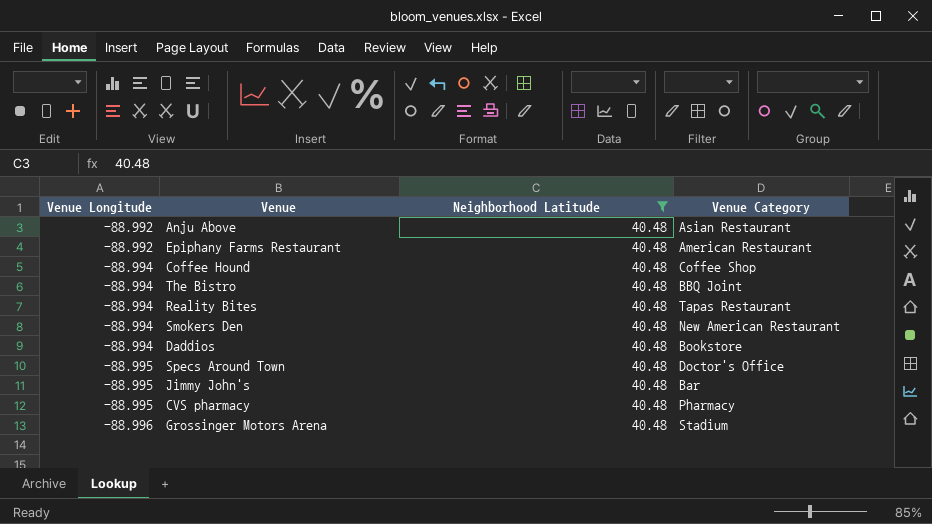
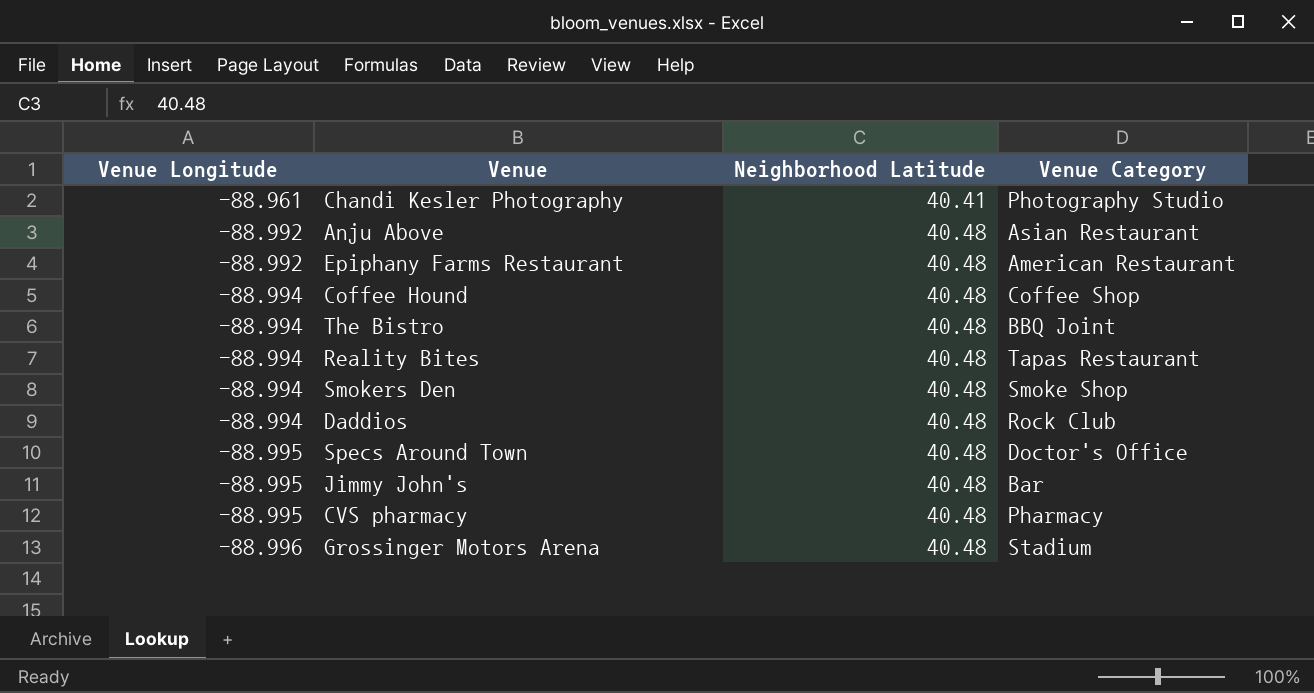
filter: Neighborhood Latitude = 40.48 -> none
Smokers Den | Venue Category: New American Restaurant -> Smoke Shop
Daddios | Venue Category: Bookstore -> Rock Club

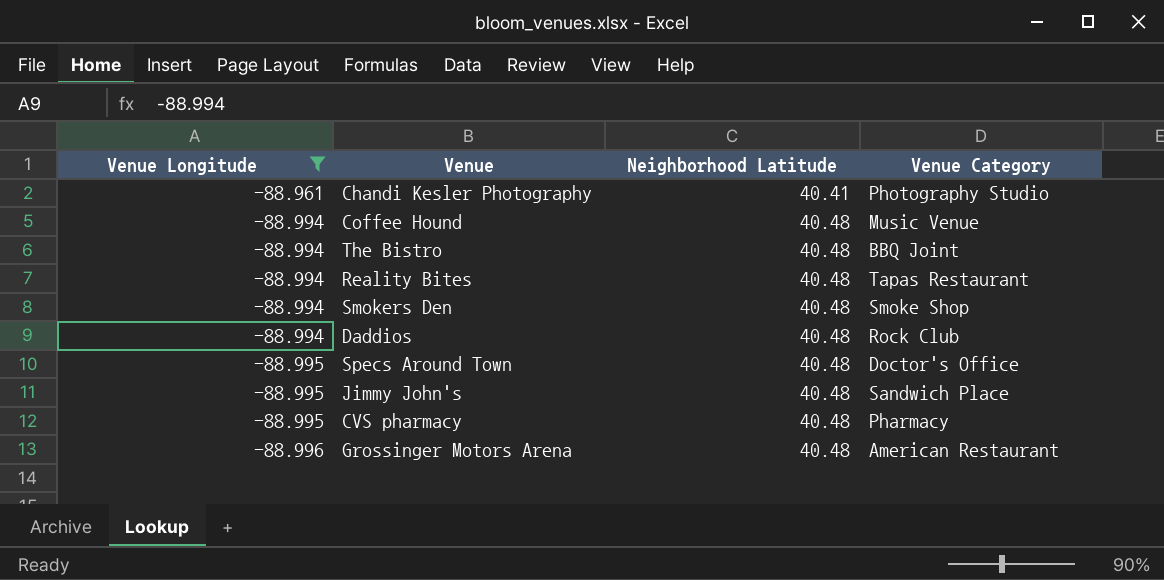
filter: none -> Venue Longitude != -88.992
Coffee Hound | Venue Category: Coffee Shop -> Music Venue
Jimmy John's | Venue Category: Bar -> Sandwich Place
Grossinger Motors Arena | Venue Category: Stadium -> American Restaurant

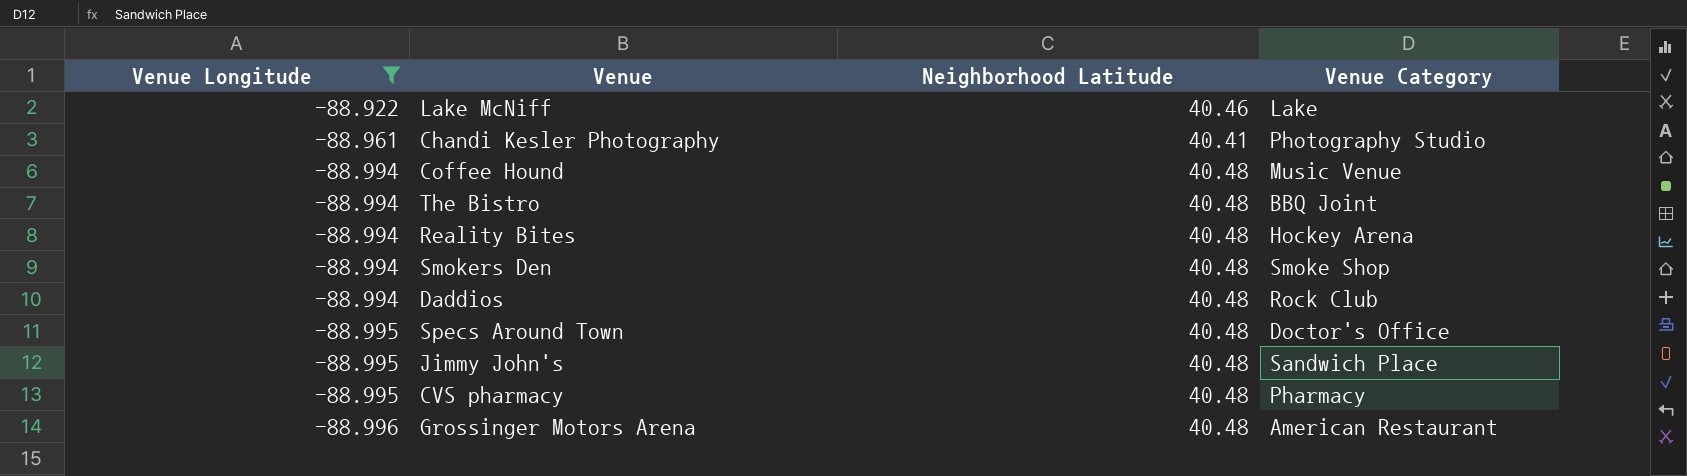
row Lake McNiff: none -> -88.922 | 40.46 | Lake
Reality Bites | Venue Category: Tapas Restaurant -> Hockey Arena

